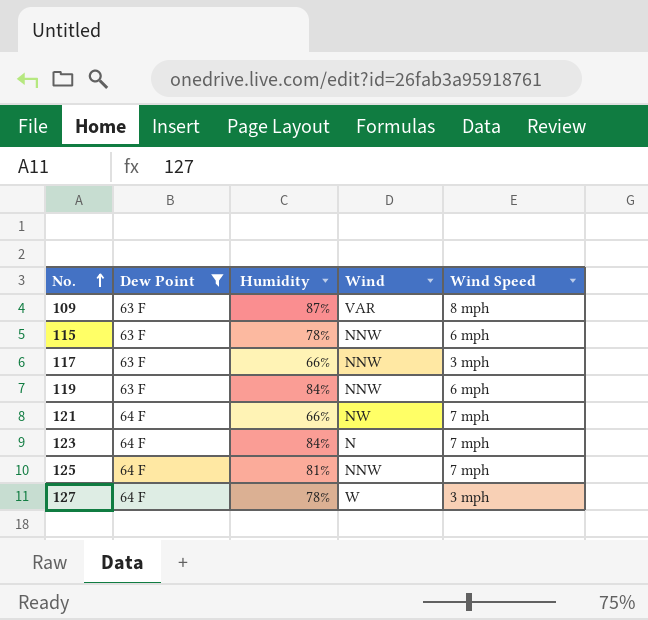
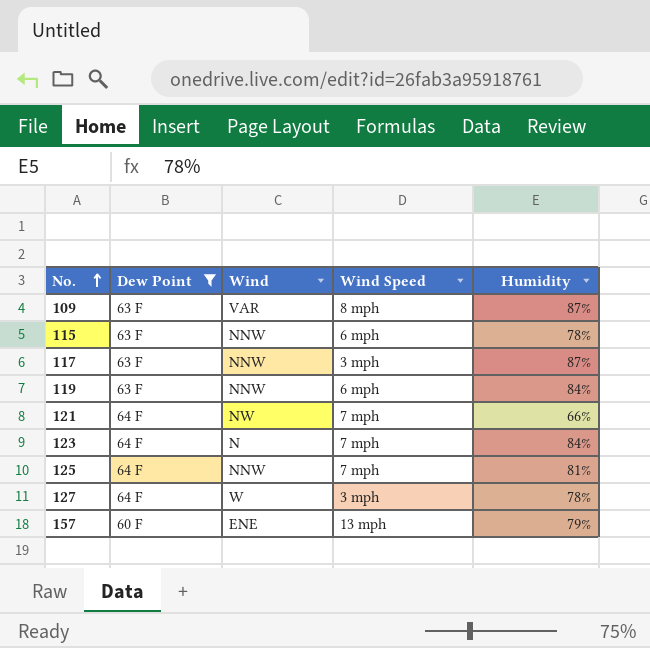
column Humidity | position: 3 -> 5
117 | Humidity: 66% -> 87%
row 157: none -> 60 F | ENE | 13 mph | 79%

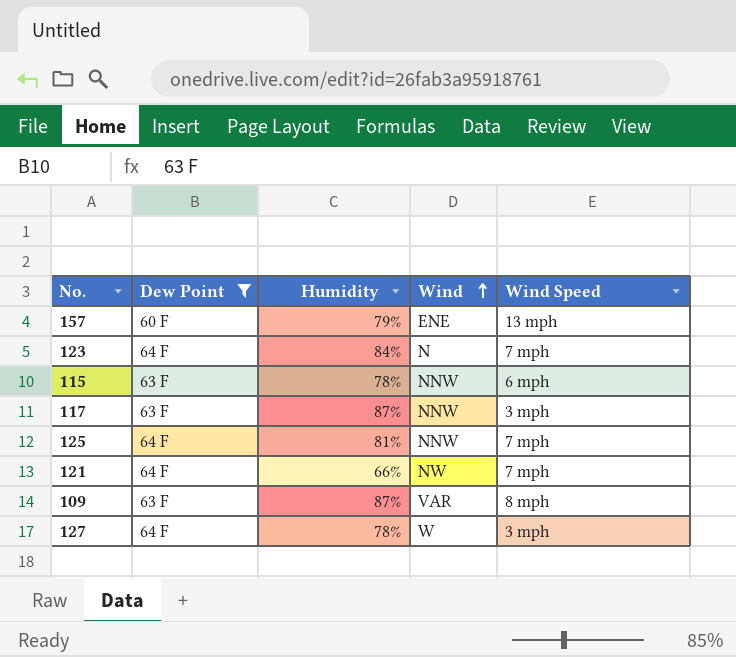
row order: No. ascending -> Wind ascending
column Humidity | position: 5 -> 3
row 119: 63 F | NNW | 6 mph | 84% -> none

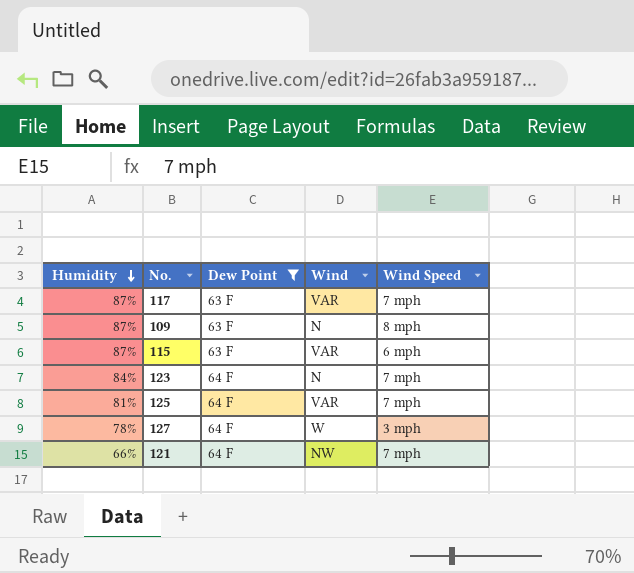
row order: Wind ascending -> Humidity descending
column Humidity | position: 3 -> 1
row 157: 60 F | 79% | ENE | 13 mph -> none
117 | Wind: NNW -> VAR
117 | Wind Speed: 3 mph -> 7 mph
109 | Wind: VAR -> N
115 | Humidity: 78% -> 87%
115 | Wind: NNW -> VAR
125 | Wind: NNW -> VAR

